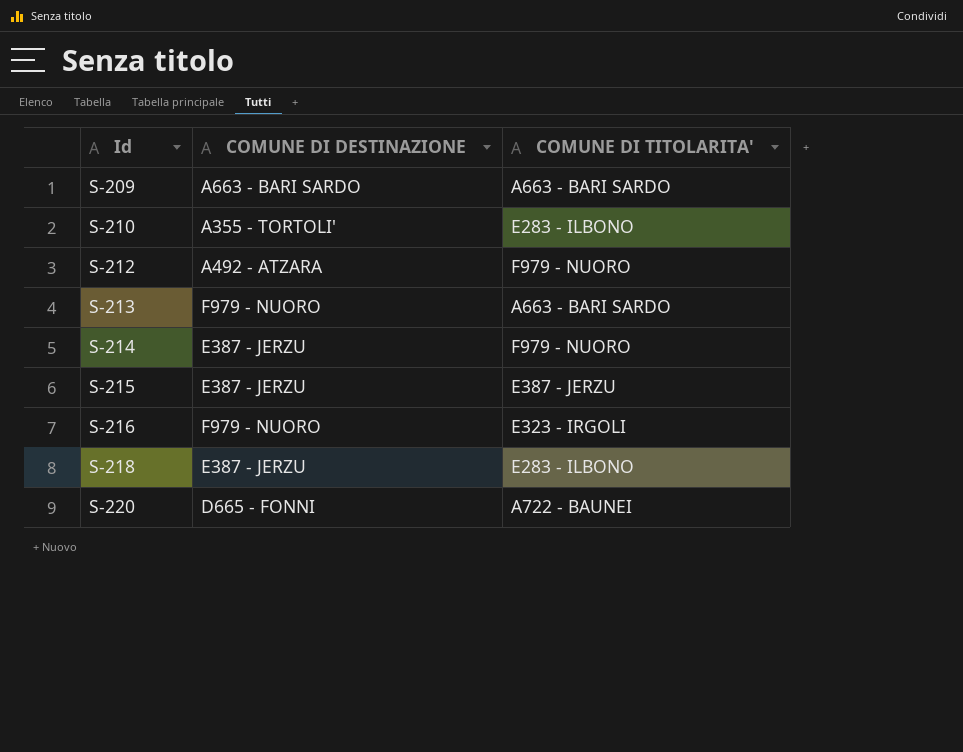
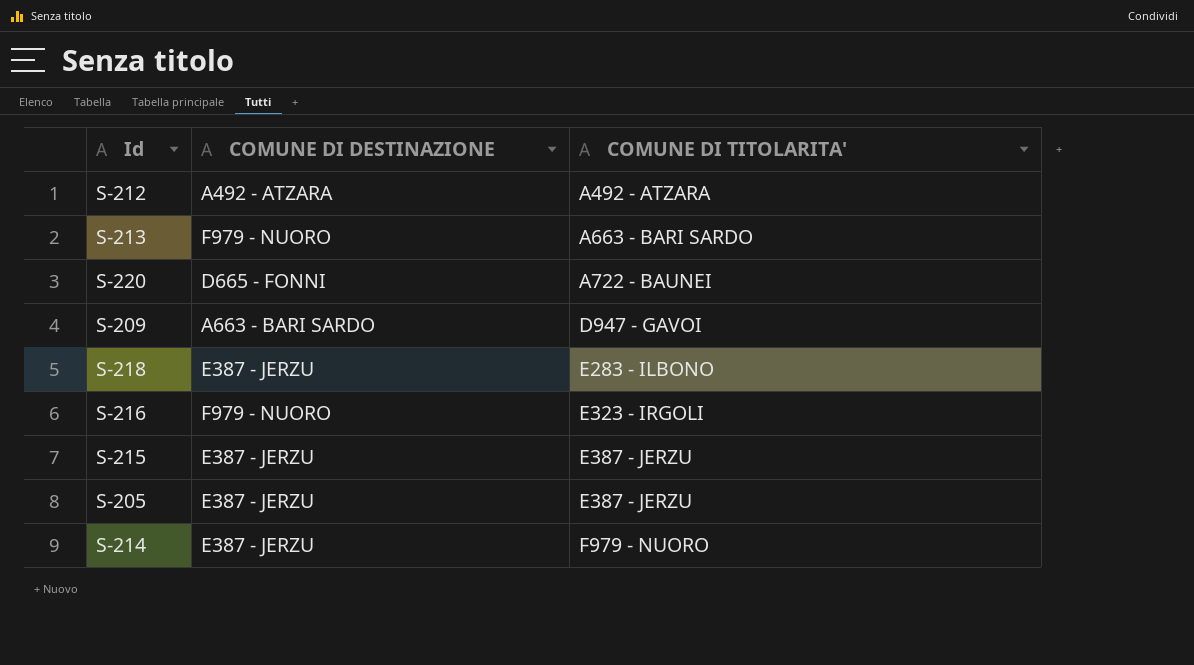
row order: Id ascending -> COMUNE DI TITOLARITA' ascending
row S-210: A355 - TORTOLI' | E283 - ILBONO -> none
S-212 | COMUNE DI TITOLARITA': F979 - NUORO -> A492 - ATZARA
S-209 | COMUNE DI TITOLARITA': A663 - BARI SARDO -> D947 - GAVOI
row S-205: none -> E387 - JERZU | E387 - JERZU

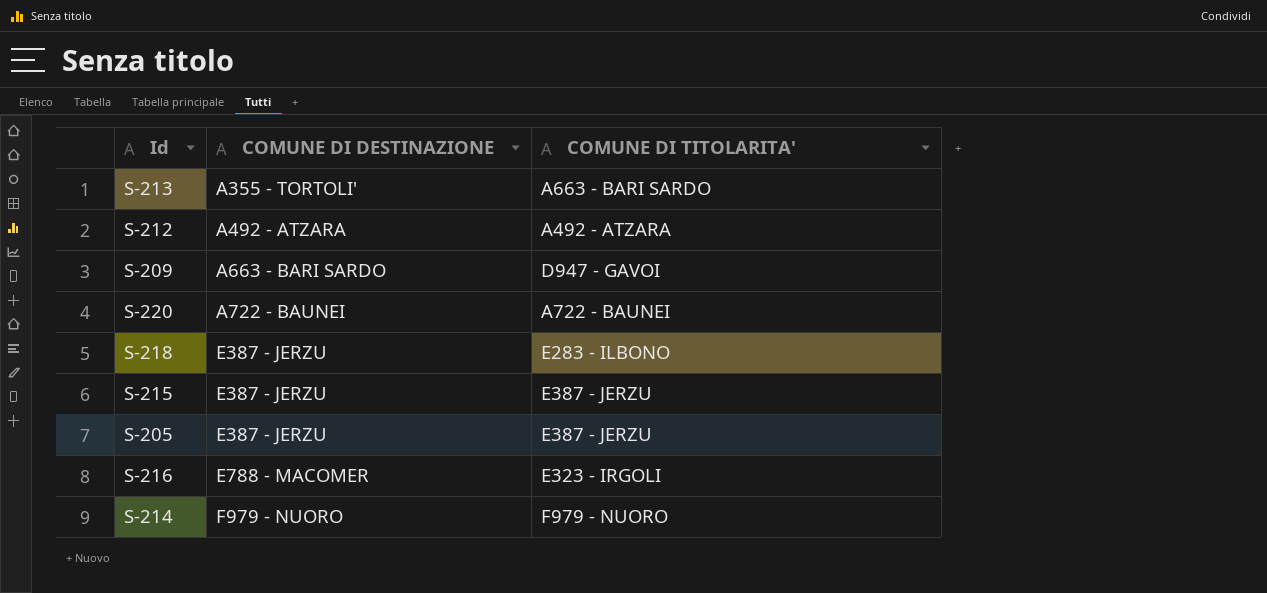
row order: COMUNE DI TITOLARITA' ascending -> COMUNE DI DESTINAZIONE ascending
S-213 | COMUNE DI DESTINAZIONE: F979 - NUORO -> A355 - TORTOLI'
S-220 | COMUNE DI DESTINAZIONE: D665 - FONNI -> A722 - BAUNEI
S-216 | COMUNE DI DESTINAZIONE: F979 - NUORO -> E788 - MACOMER
S-214 | COMUNE DI DESTINAZIONE: E387 - JERZU -> F979 - NUORO

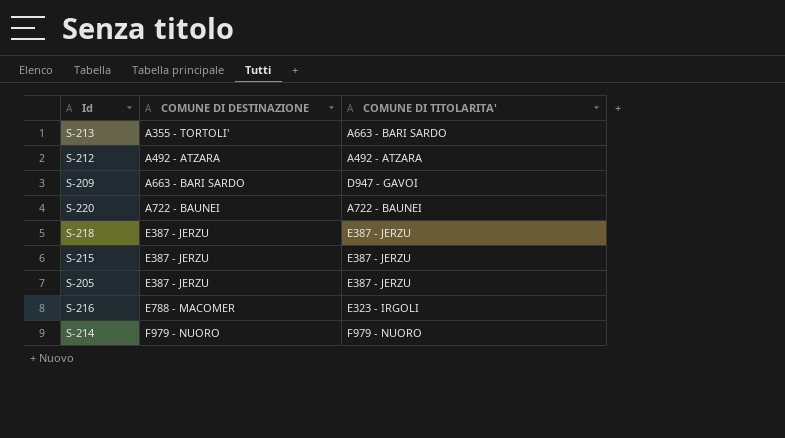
S-218 | COMUNE DI TITOLARITA': E283 - ILBONO -> E387 - JERZU

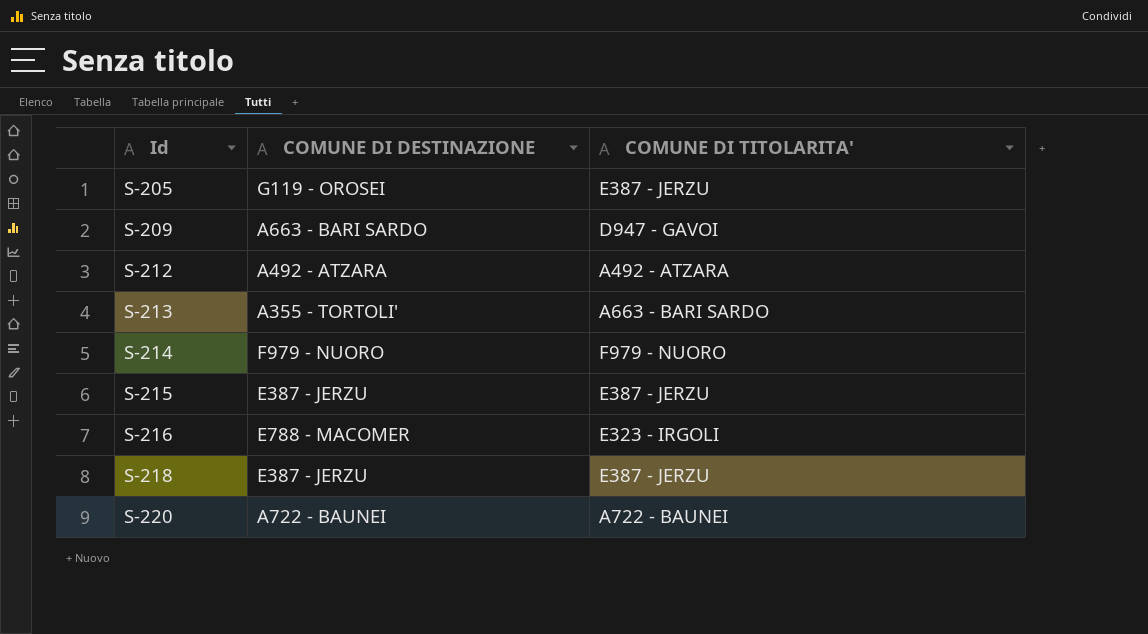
row order: COMUNE DI DESTINAZIONE ascending -> Id ascending
S-205 | COMUNE DI DESTINAZIONE: E387 - JERZU -> G119 - OROSEI

